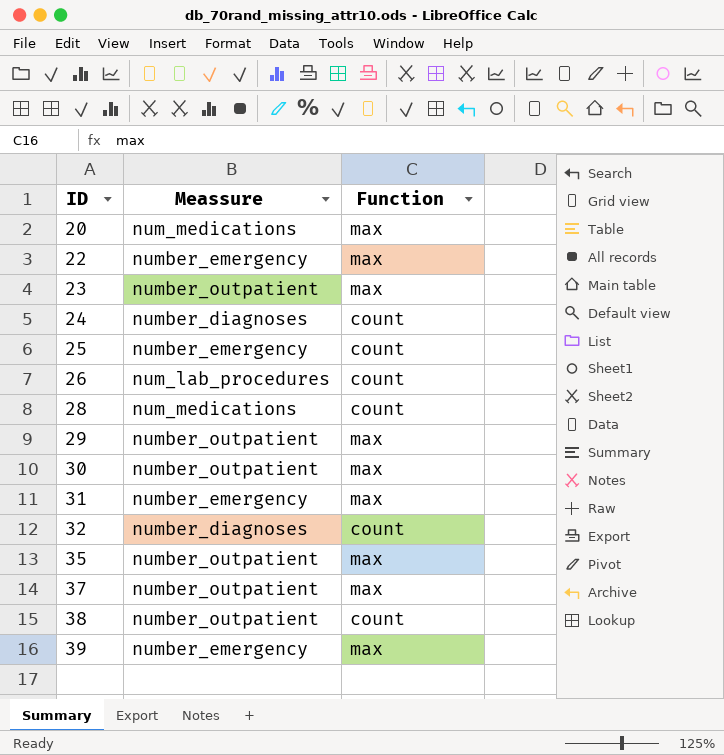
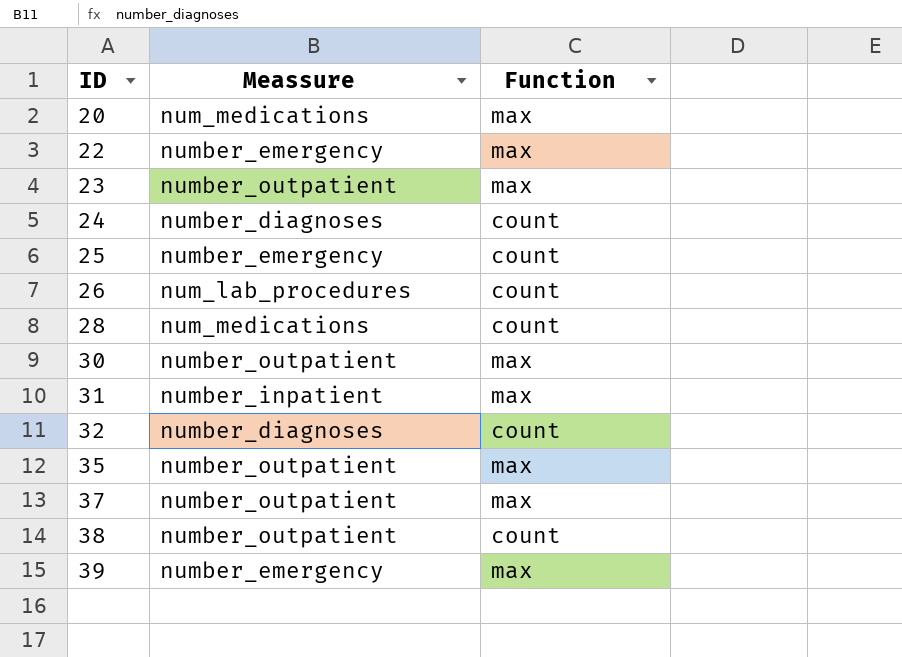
row 29: number_outpatient | max -> none
31 | Meassure: number_emergency -> number_inpatient

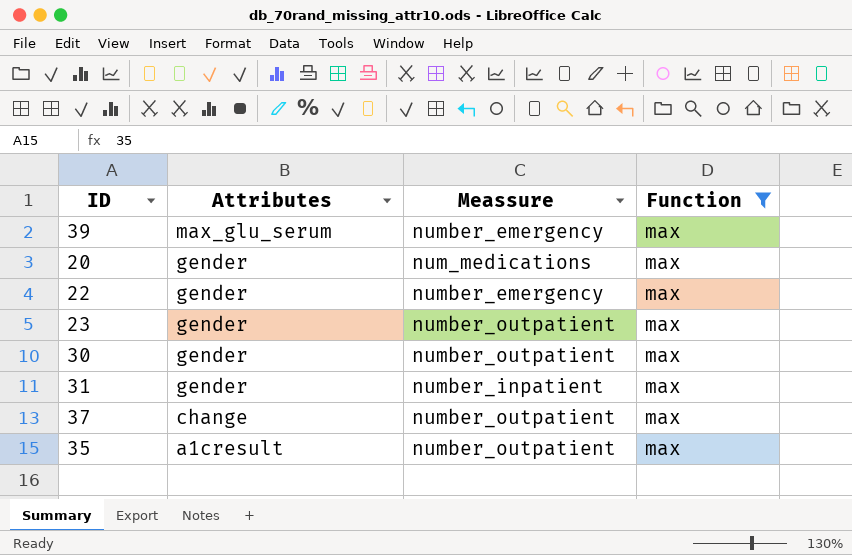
filter: none -> Function = max
row order: ID ascending -> Attributes descending
column Attributes | position: none -> 2

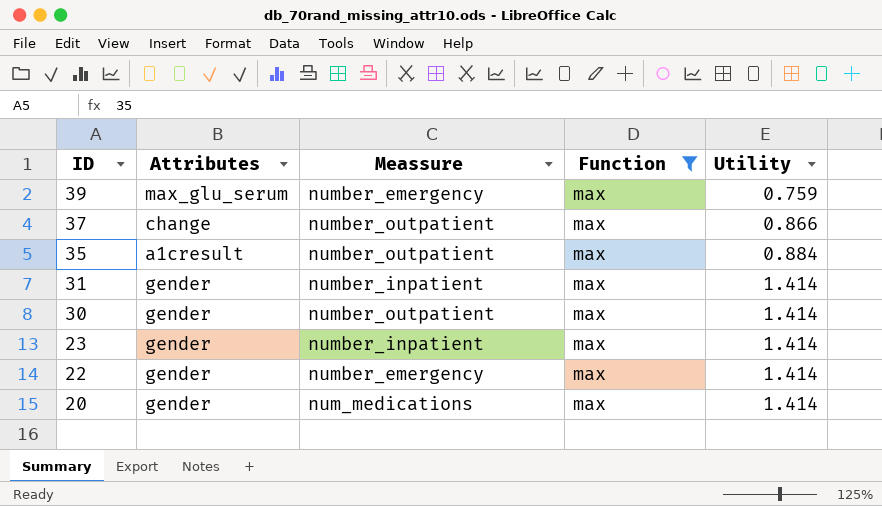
row order: Attributes descending -> ID descending
column Utility | position: none -> 5
23 | Meassure: number_outpatient -> number_inpatient

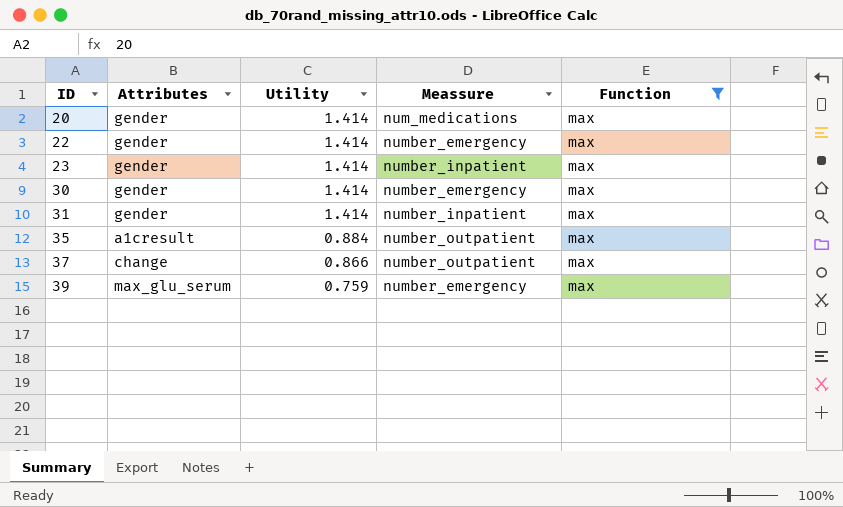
row order: ID descending -> ID ascending
column Utility | position: 5 -> 3
30 | Meassure: number_outpatient -> number_emergency

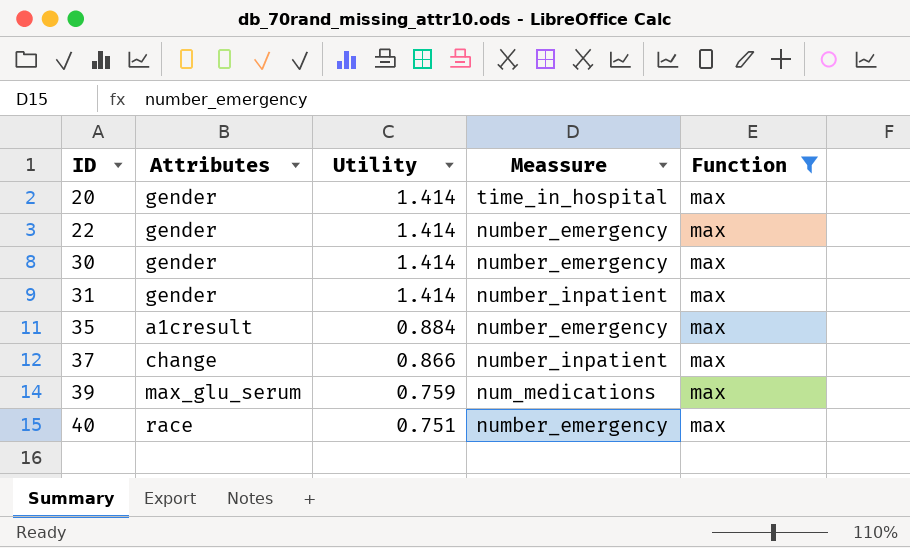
row 23: gender | 1.414 | number_inpatient | max -> none
20 | Meassure: num_medications -> time_in_hospital
35 | Meassure: number_outpatient -> number_emergency
37 | Meassure: number_outpatient -> number_inpatient
39 | Meassure: number_emergency -> num_medications
row 40: none -> race | 0.751 | number_emergency | max

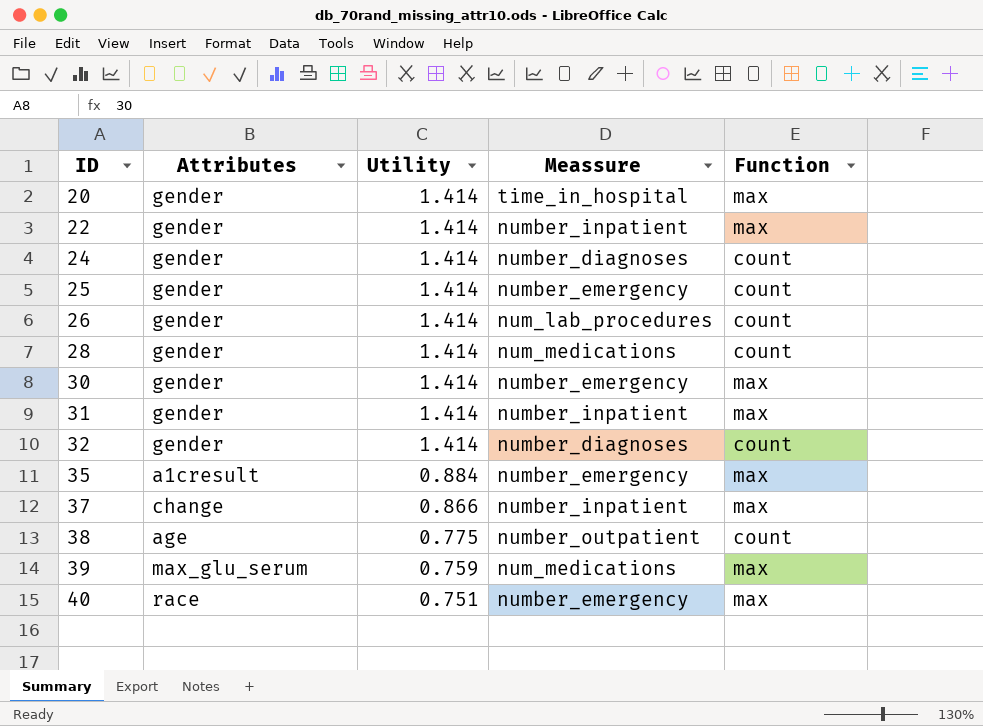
filter: Function = max -> none
22 | Meassure: number_emergency -> number_inpatient

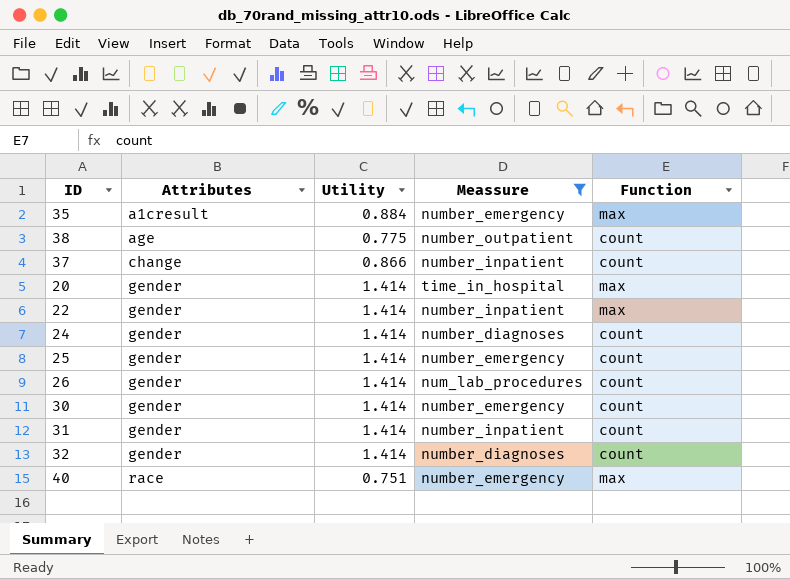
filter: none -> Meassure != num_medications
row order: ID ascending -> Attributes ascending
37 | Function: max -> count
30 | Function: max -> count
31 | Function: max -> count

